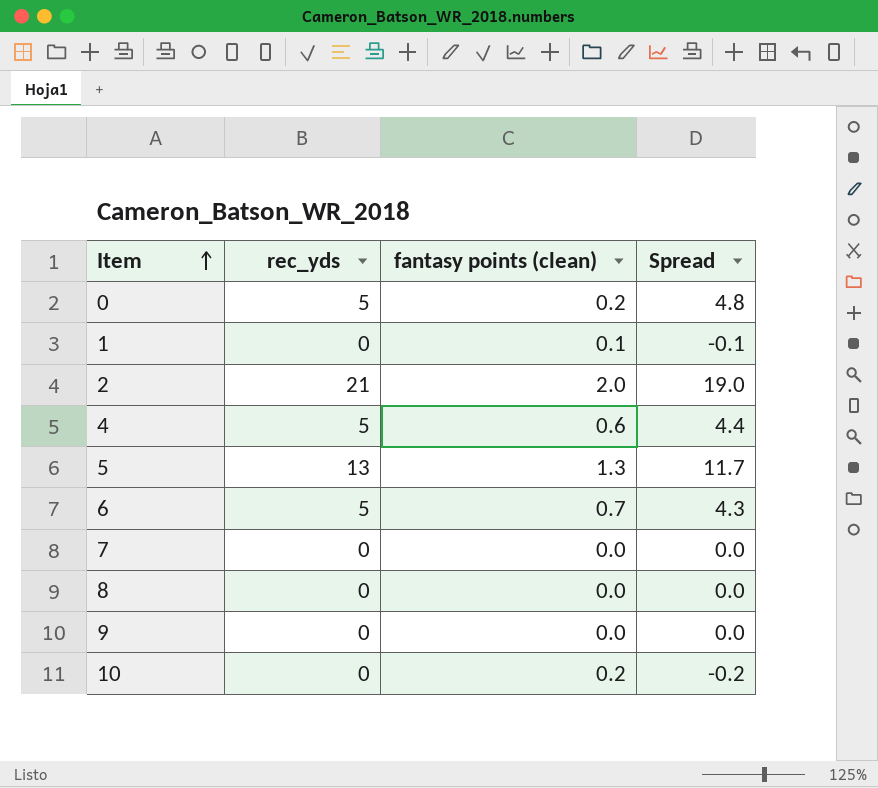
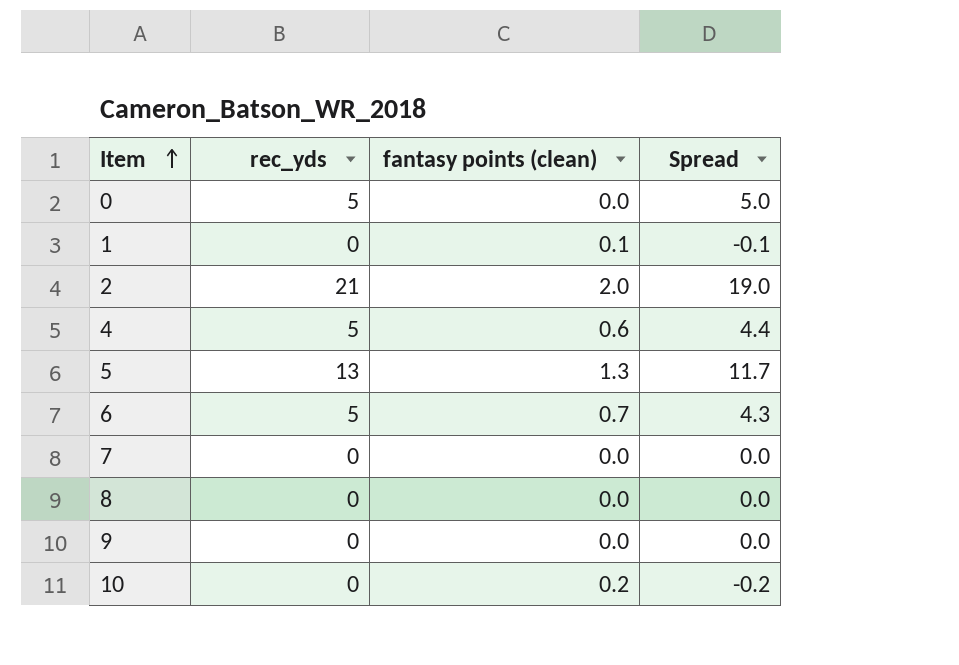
0 | fantasy points (clean): 0.2 -> 0.0
0 | Spread: 4.8 -> 5.0

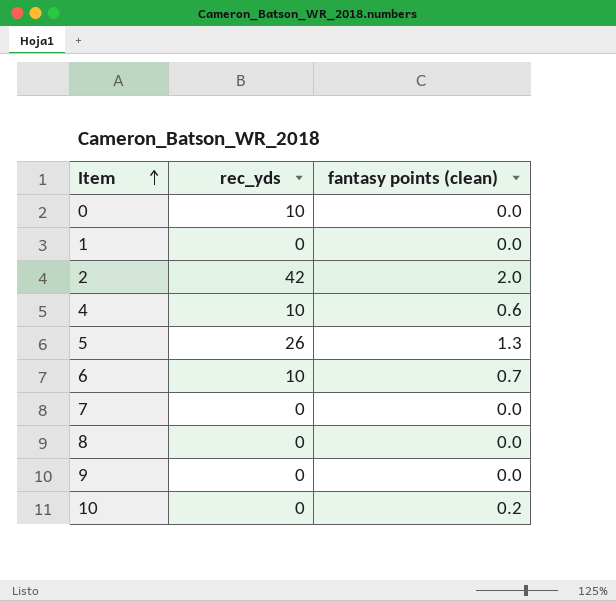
column Spread | formula: [rec_yds] - [fantasy points (clean)] -> none
0 | rec_yds: 5 -> 10
1 | fantasy points (clean): 0.1 -> 0.0
2 | rec_yds: 21 -> 42
4 | rec_yds: 5 -> 10
5 | rec_yds: 13 -> 26
6 | rec_yds: 5 -> 10

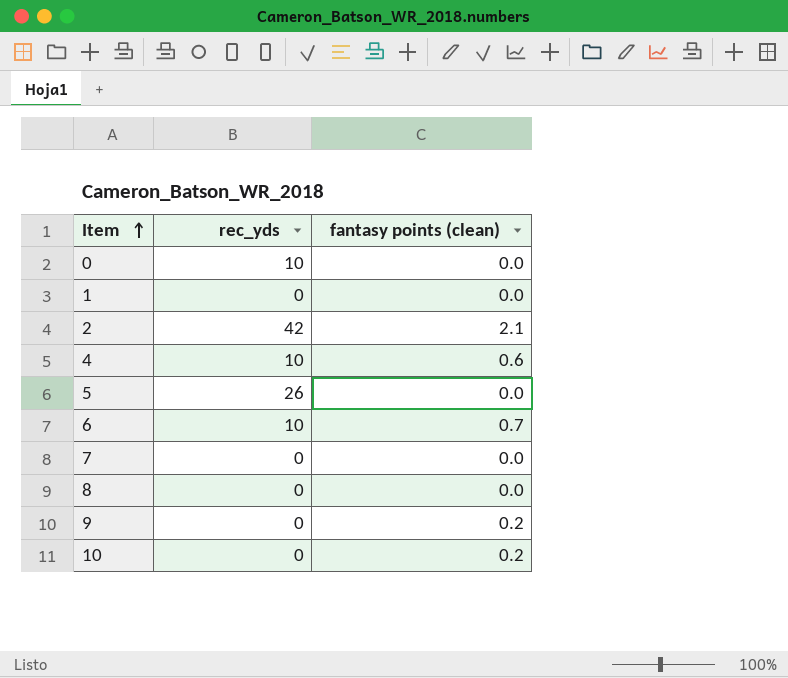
2 | fantasy points (clean): 2.0 -> 2.1
5 | fantasy points (clean): 1.3 -> 0.0
9 | fantasy points (clean): 0.0 -> 0.2

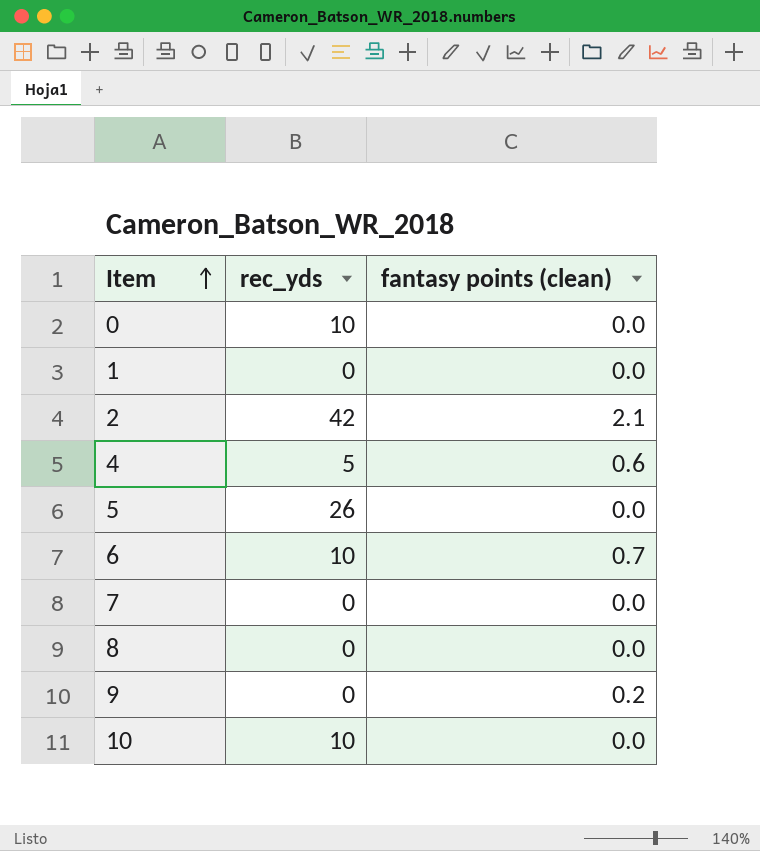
4 | rec_yds: 10 -> 5
10 | rec_yds: 0 -> 10
10 | fantasy points (clean): 0.2 -> 0.0

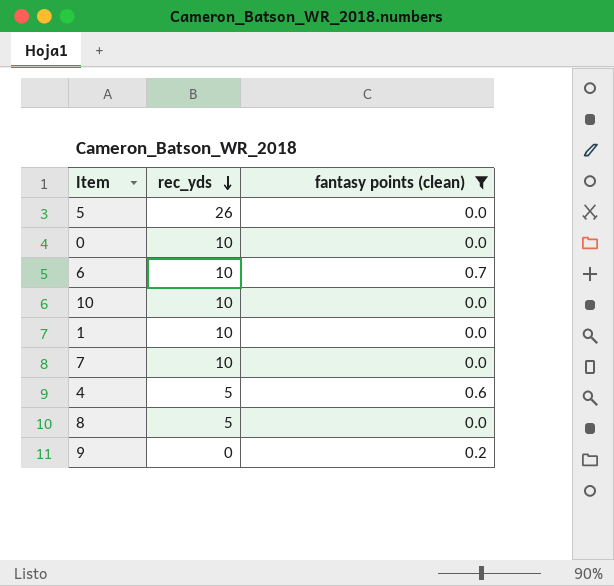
filter: none -> fantasy points (clean) != 2.1
row order: Item ascending -> rec_yds descending
1 | rec_yds: 0 -> 10
7 | rec_yds: 0 -> 10
8 | rec_yds: 0 -> 5

